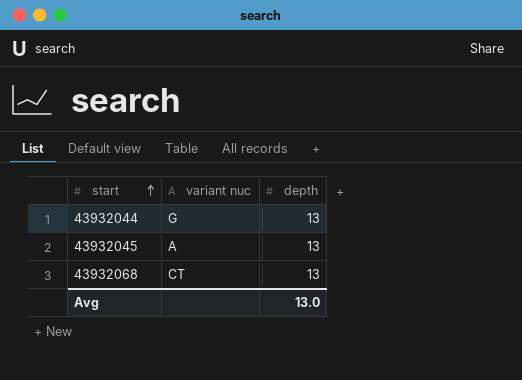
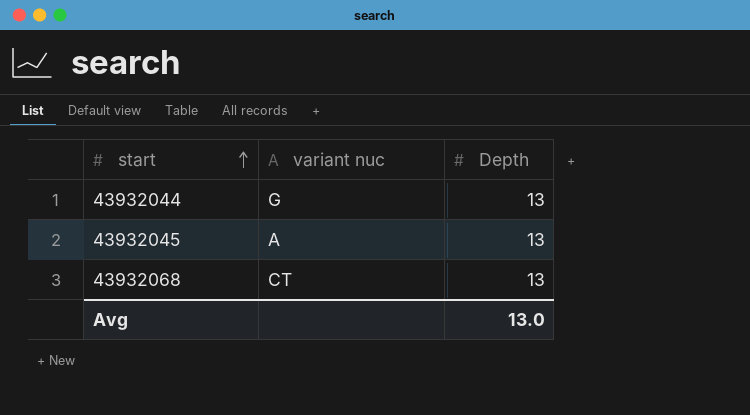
column name: depth -> Depth

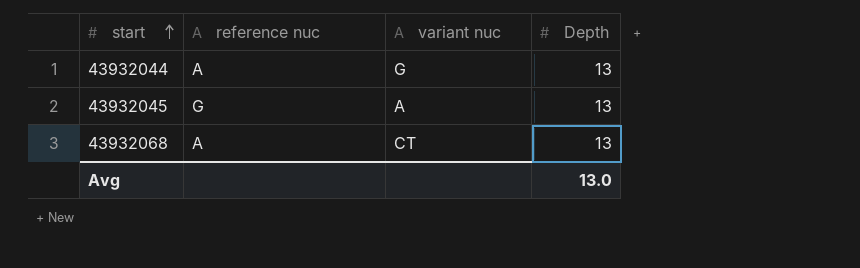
column reference nuc | position: none -> 2

